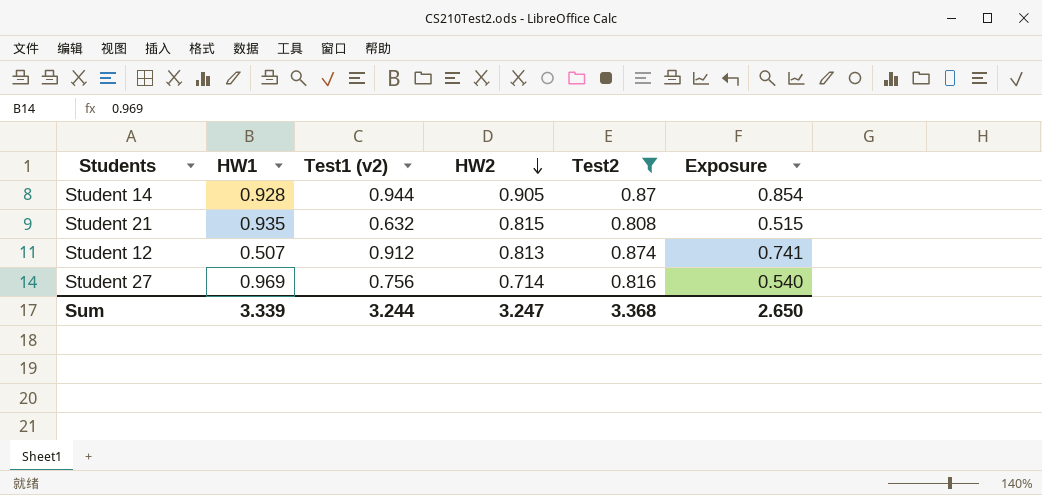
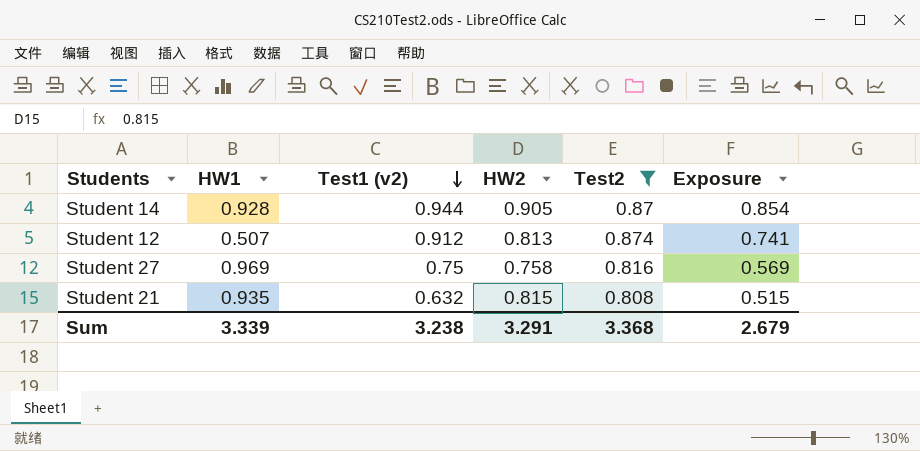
row order: HW2 descending -> Test1 (v2) descending
Student 27 | Test1 (v2): 0.756 -> 0.75
Student 27 | HW2: 0.714 -> 0.758
Student 27 | Exposure: 0.540 -> 0.569
Sum | Test1 (v2): 3.244 -> 3.238
Sum | HW2: 3.247 -> 3.291
Sum | Exposure: 2.650 -> 2.679

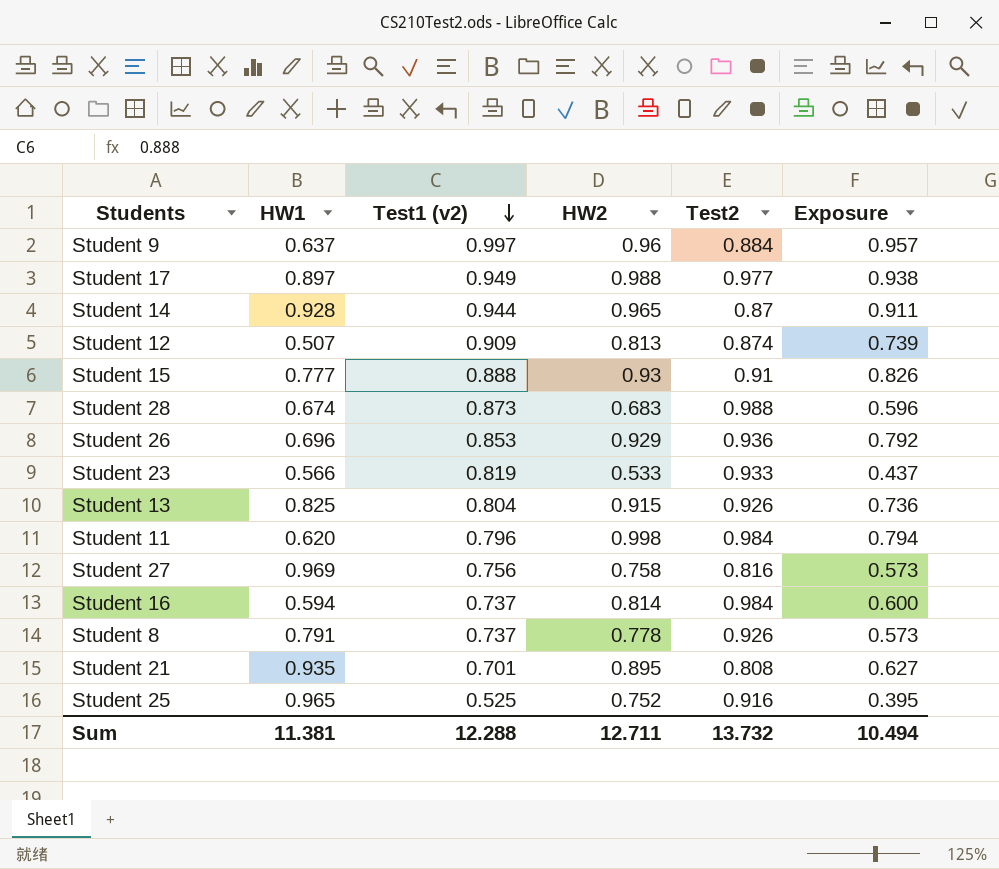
filter: Test2 <= 0.874 -> none
Student 14 | HW2: 0.905 -> 0.965
Student 14 | Exposure: 0.854 -> 0.911
Student 12 | Test1 (v2): 0.912 -> 0.909
Student 12 | Exposure: 0.741 -> 0.739
Student 27 | Test1 (v2): 0.75 -> 0.756
Student 27 | Exposure: 0.569 -> 0.573
Student 21 | Test1 (v2): 0.632 -> 0.701
Student 21 | HW2: 0.815 -> 0.895
Student 21 | Exposure: 0.515 -> 0.627
Sum | HW1: 3.339 -> 11.381
Sum | Test1 (v2): 3.238 -> 12.288
Sum | HW2: 3.291 -> 12.711
Sum | Test2: 3.368 -> 13.732
Sum | Exposure: 2.679 -> 10.494

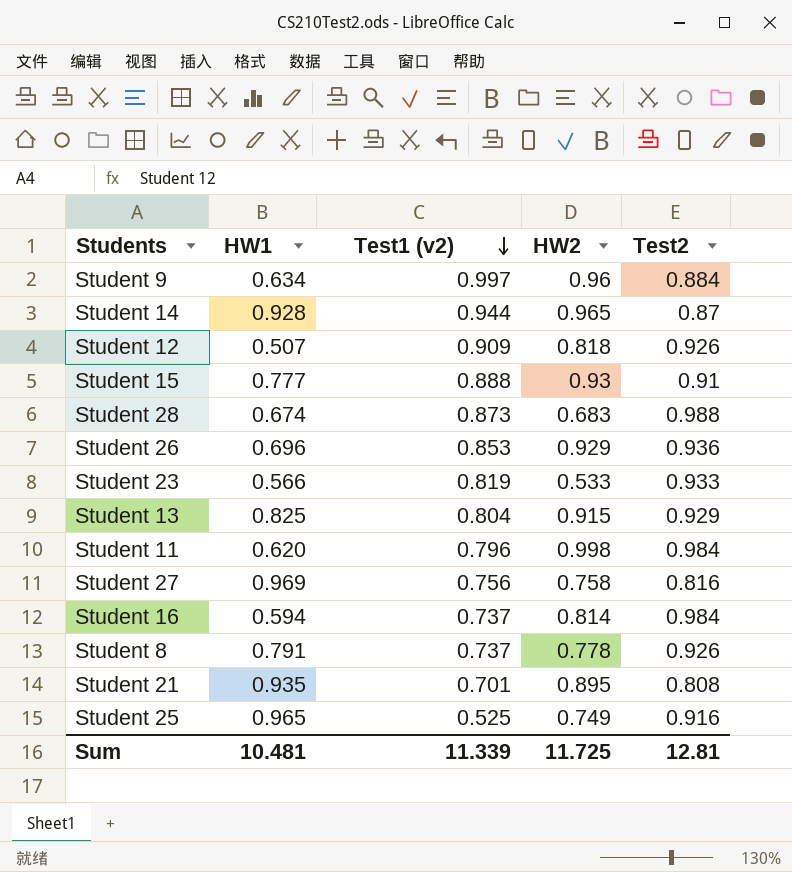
column Exposure | formula: [Test1 (v2)] * [HW2] -> none
row Student 17: 0.897 | 0.949 | 0.988 | 0.977 | 0.938 -> none
Student 9 | HW1: 0.637 -> 0.634
Student 12 | HW2: 0.813 -> 0.818
Student 12 | Test2: 0.874 -> 0.926
Student 13 | Test2: 0.926 -> 0.929
Student 25 | HW2: 0.752 -> 0.749
Sum | HW1: 11.381 -> 10.481
Sum | Test1 (v2): 12.288 -> 11.339
Sum | HW2: 12.711 -> 11.725
Sum | Test2: 13.732 -> 12.81

